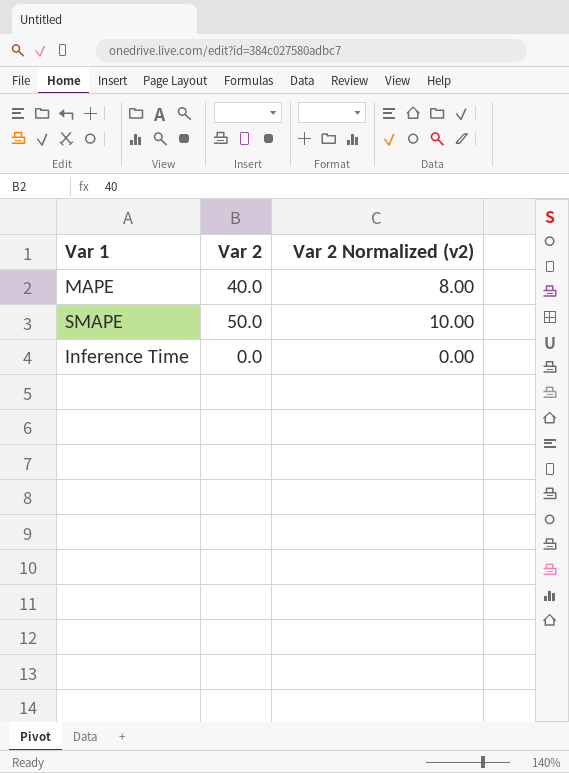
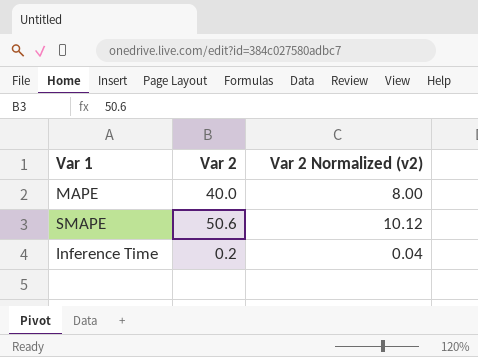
SMAPE | Var 2: 50.0 -> 50.6
SMAPE | Var 2 Normalized (v2): 10.00 -> 10.12
Inference Time | Var 2: 0.0 -> 0.2
Inference Time | Var 2 Normalized (v2): 0.00 -> 0.04

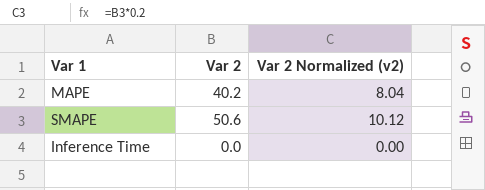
MAPE | Var 2: 40.0 -> 40.2
MAPE | Var 2 Normalized (v2): 8.00 -> 8.04
Inference Time | Var 2: 0.2 -> 0.0
Inference Time | Var 2 Normalized (v2): 0.04 -> 0.00

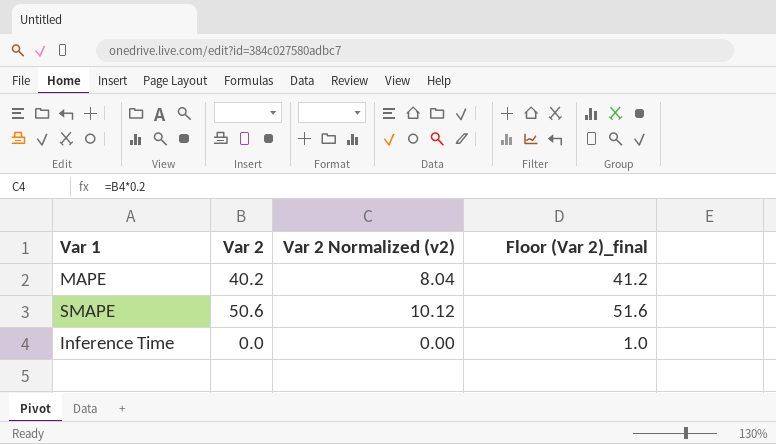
column Floor (Var 2)_final | formula: none -> [Var 2] + 1

